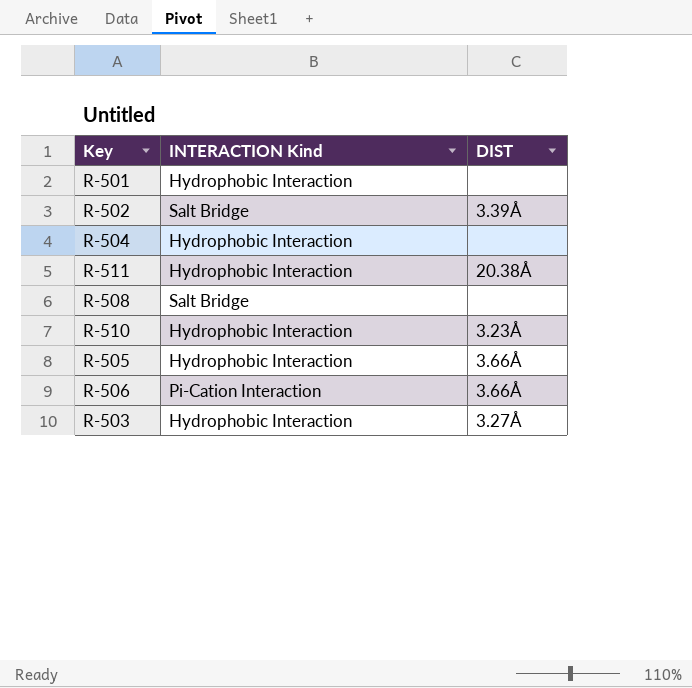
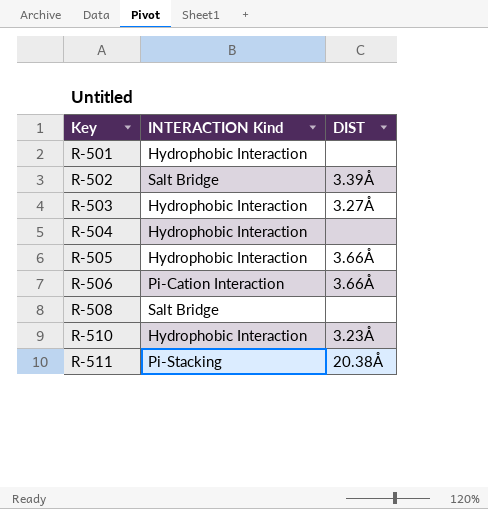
row order: none -> Key ascending
R-511 | INTERACTION Kind: Hydrophobic Interaction -> Pi-Stacking

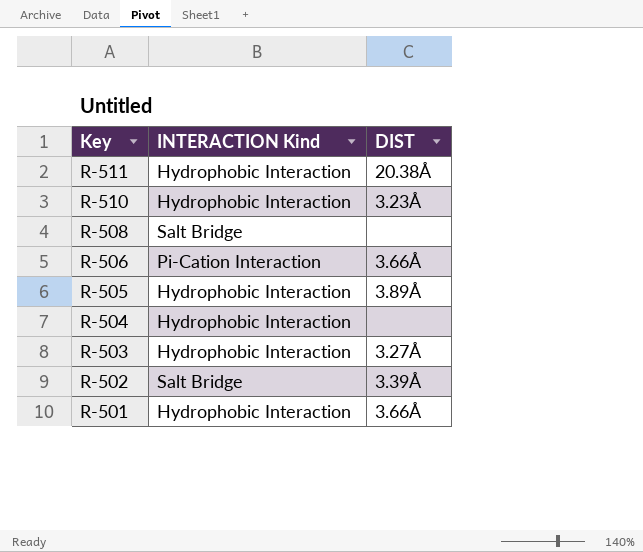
row order: Key ascending -> Key descending
R-511 | INTERACTION Kind: Pi-Stacking -> Hydrophobic Interaction
R-505 | DIST: 3.66Å -> 3.89Å
R-501 | DIST: none -> 3.66Å

